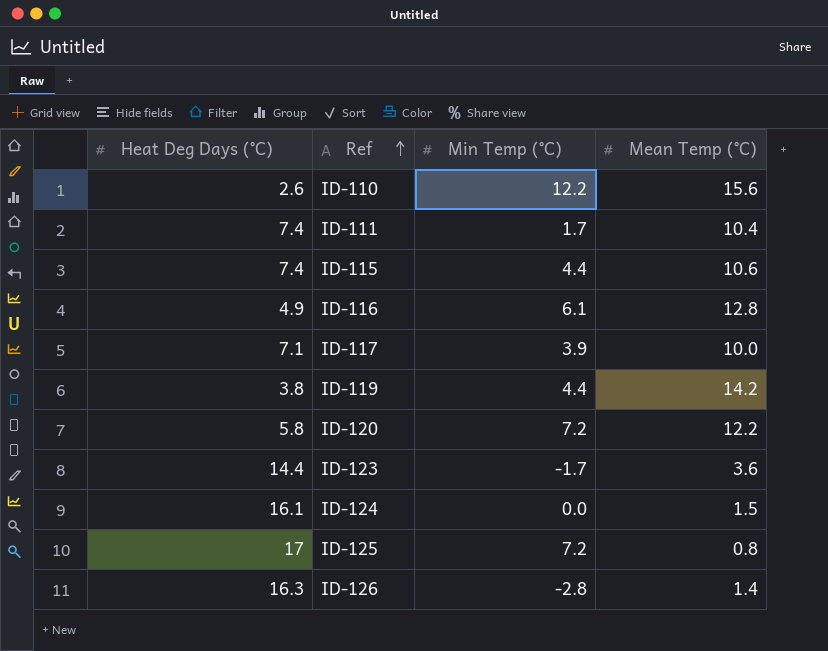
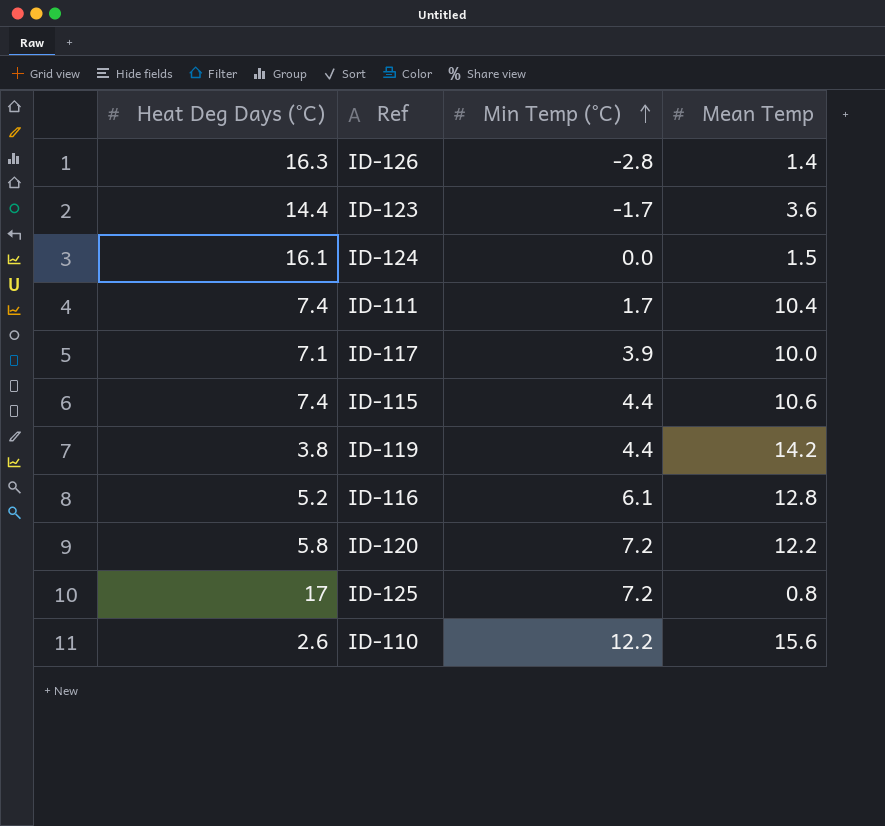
row order: Ref ascending -> Min Temp (°C) ascending
column name: Mean Temp (°C) -> Mean Temp
ID-116 | Heat Deg Days (°C): 4.9 -> 5.2

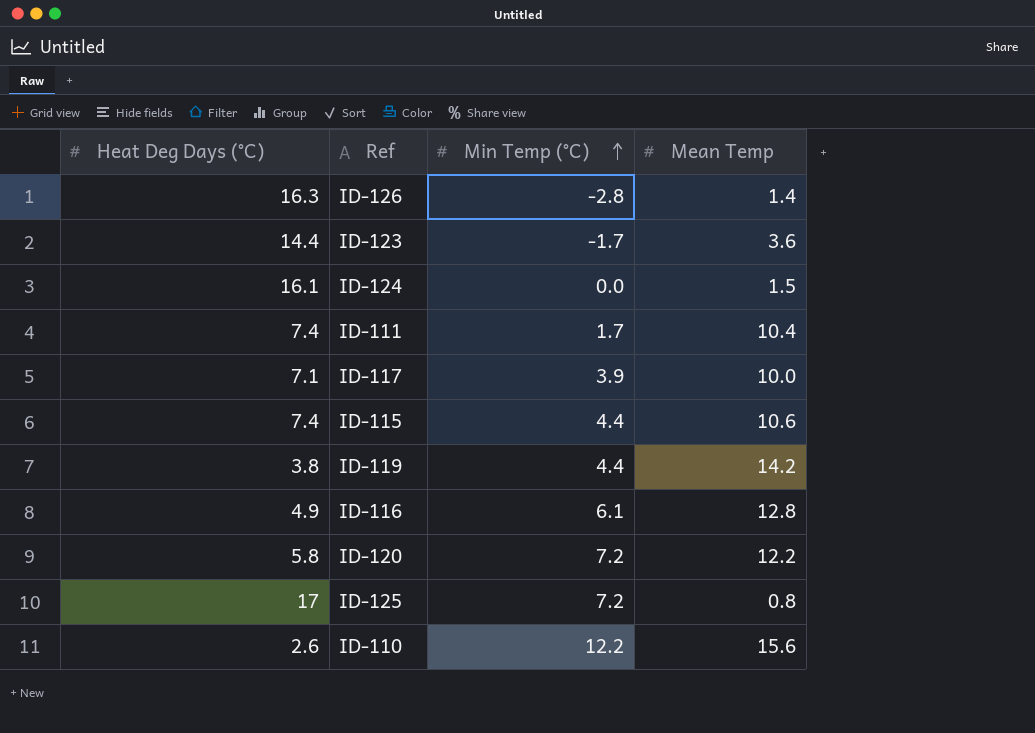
ID-116 | Heat Deg Days (°C): 5.2 -> 4.9

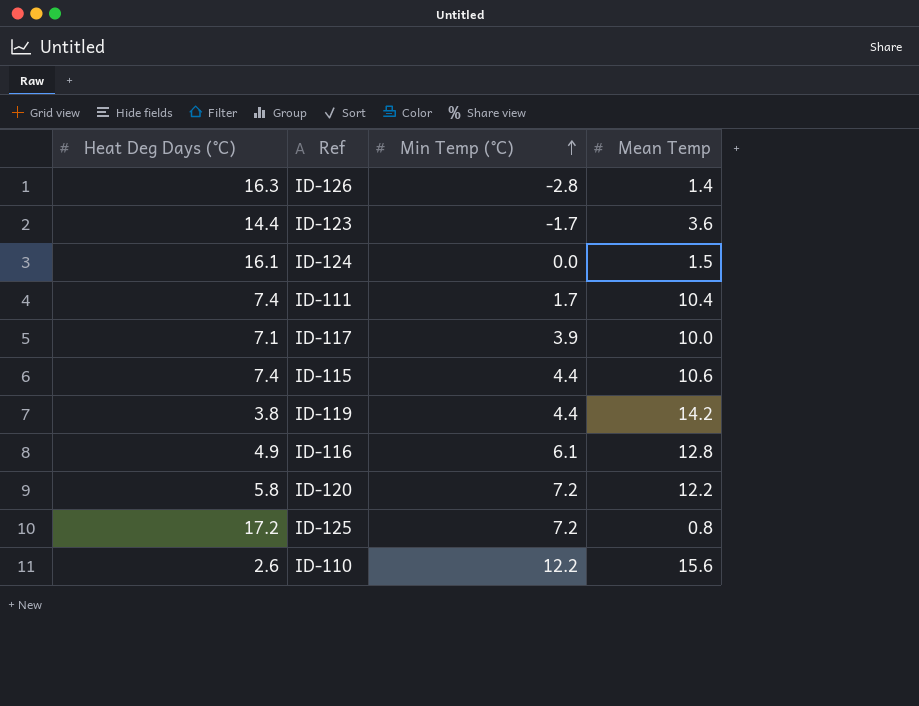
ID-125 | Heat Deg Days (°C): 17 -> 17.2

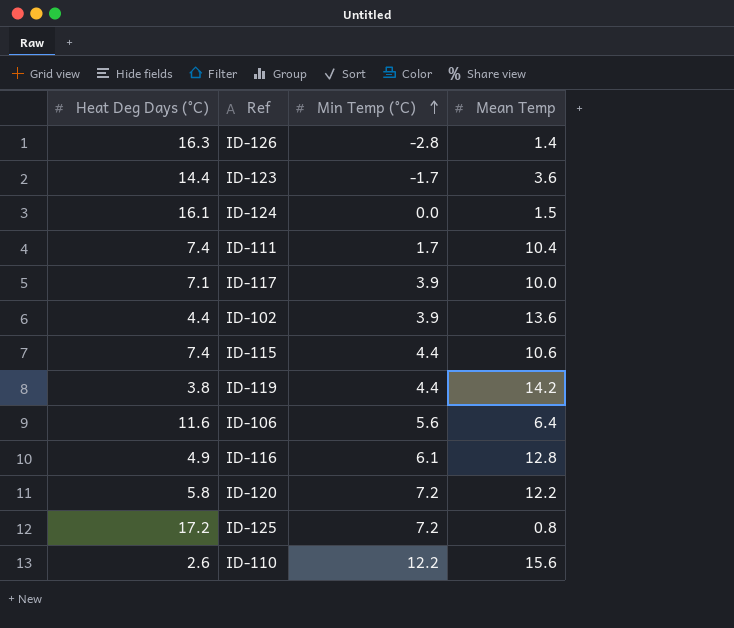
row ID-102: none -> 4.4 | 3.9 | 13.6
row ID-106: none -> 11.6 | 5.6 | 6.4

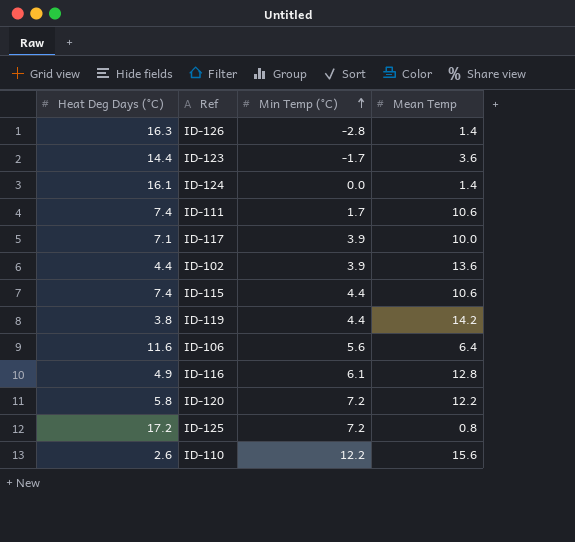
ID-124 | Mean Temp: 1.5 -> 1.4
ID-111 | Mean Temp: 10.4 -> 10.6

